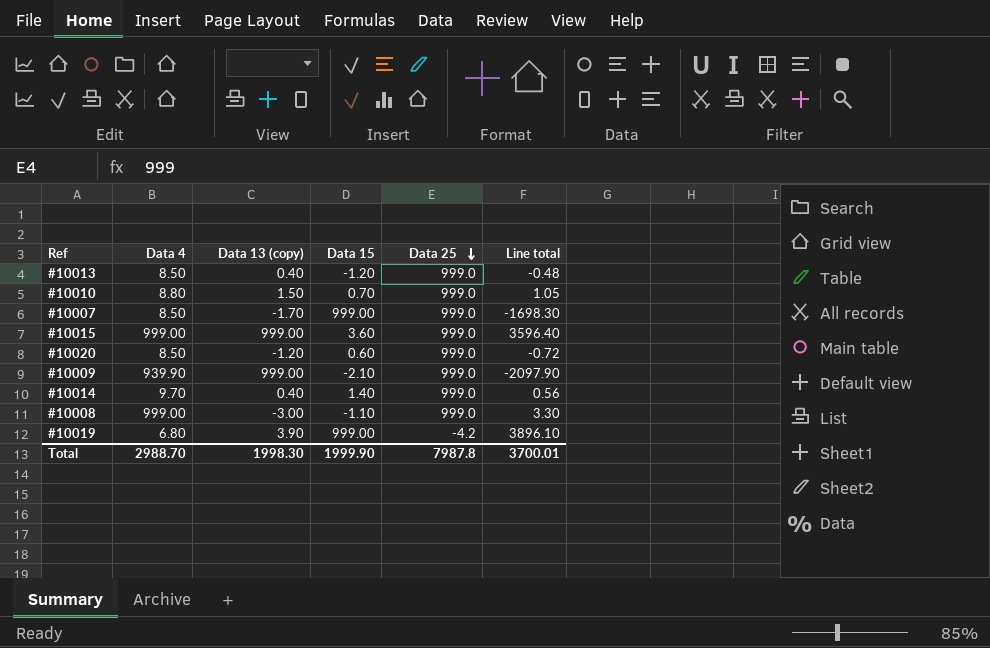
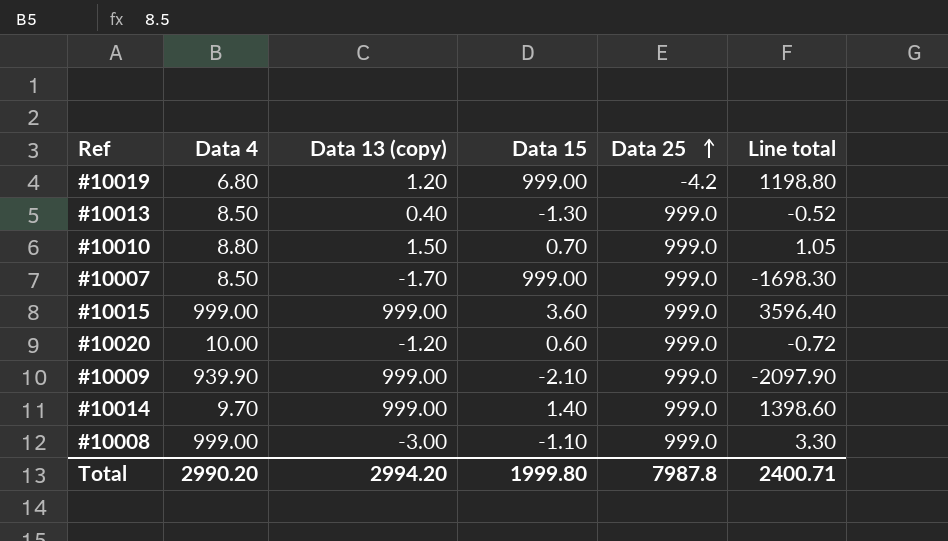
row order: Data 25 descending -> Data 25 ascending
#10019 | Data 13 (copy): 3.90 -> 1.20
#10019 | Line total: 3896.10 -> 1198.80
#10013 | Data 15: -1.20 -> -1.30
#10013 | Line total: -0.48 -> -0.52
#10020 | Data 4: 8.50 -> 10.00
#10014 | Data 13 (copy): 0.40 -> 999.00
#10014 | Line total: 0.56 -> 1398.60
Total | Data 4: 2988.70 -> 2990.20
Total | Data 13 (copy): 1998.30 -> 2994.20
Total | Data 15: 1999.90 -> 1999.80
Total | Line total: 3700.01 -> 2400.71

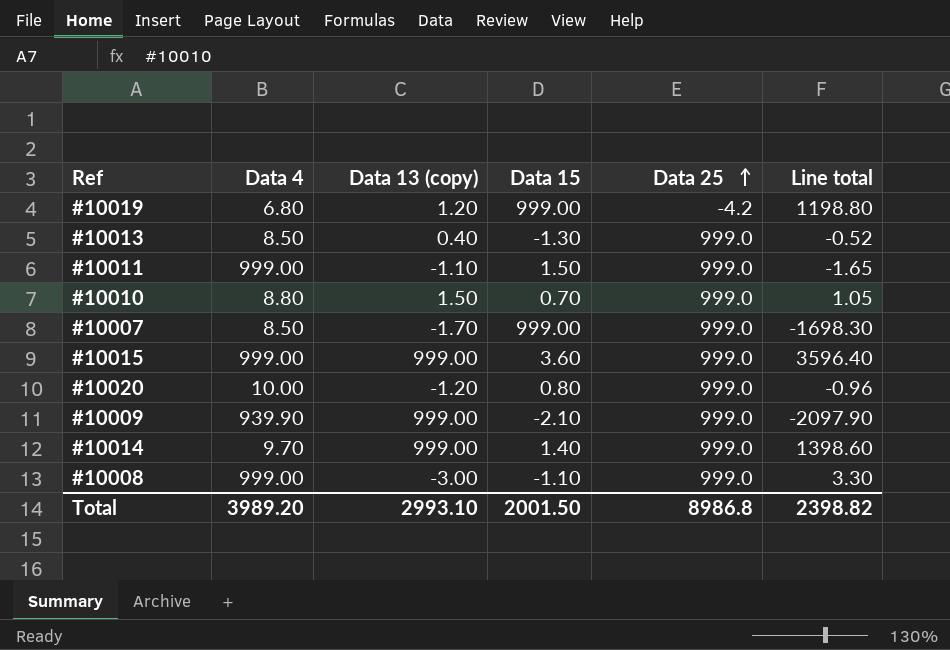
row #10011: none -> 999.00 | -1.10 | 1.50 | 999.0 | -1.65
#10020 | Data 15: 0.60 -> 0.80
#10020 | Line total: -0.72 -> -0.96
Total | Data 4: 2990.20 -> 3989.20
Total | Data 13 (copy): 2994.20 -> 2993.10
Total | Data 15: 1999.80 -> 2001.50
Total | Data 25: 7987.8 -> 8986.8
Total | Line total: 2400.71 -> 2398.82

